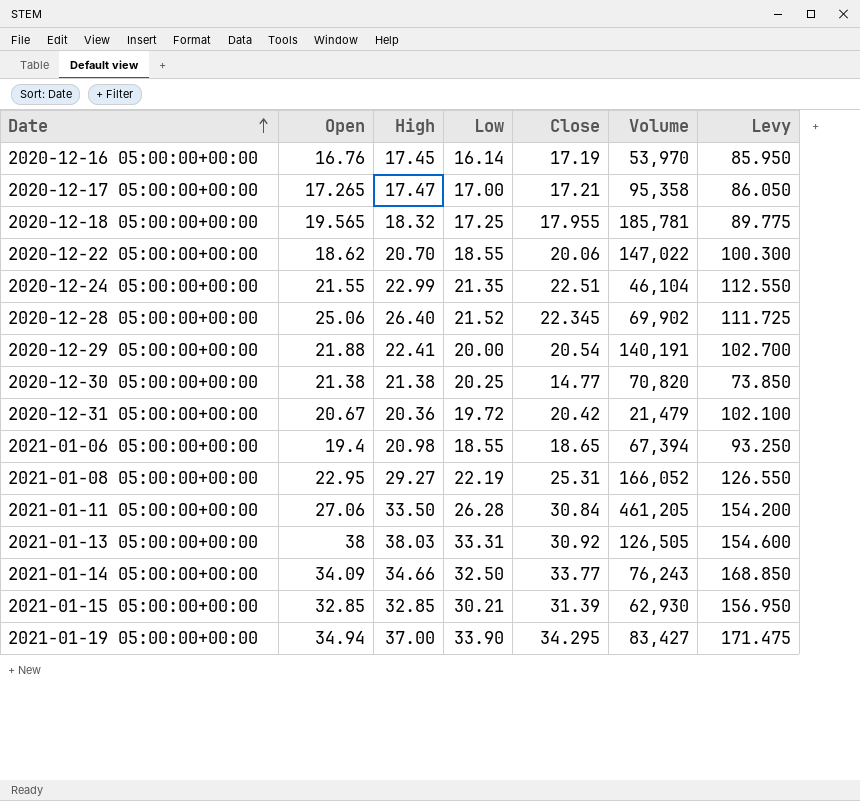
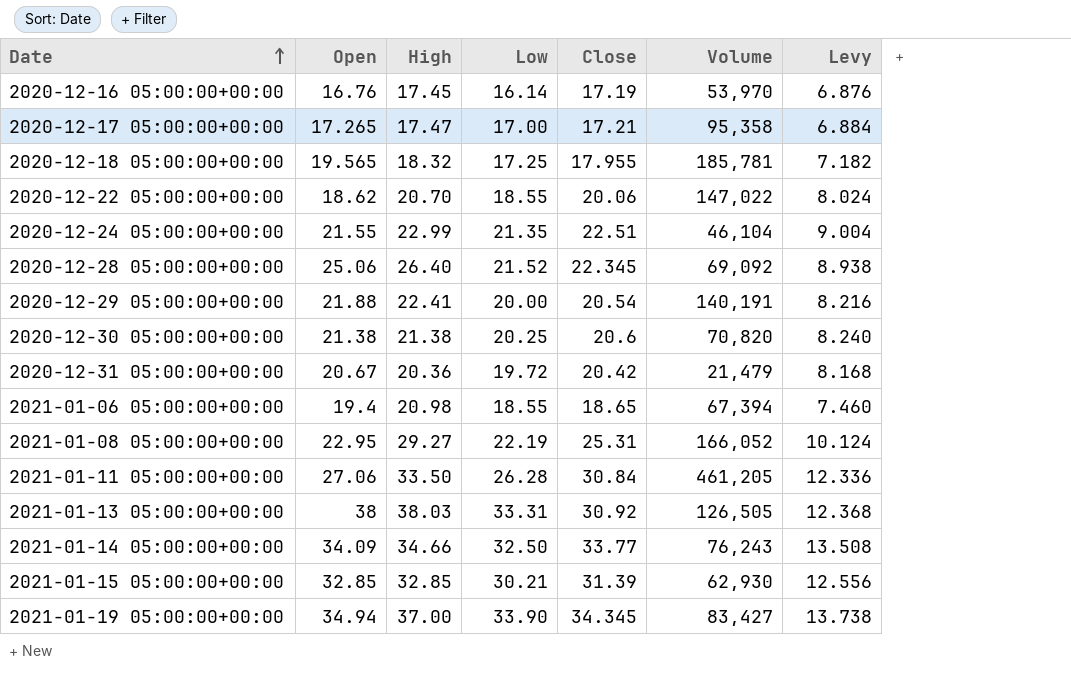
column Levy | formula: [Close] * 5 -> [Close] * 0.4
2020-12-28 05:00:00+00:00 | Volume: 69,902 -> 69,092
2020-12-30 05:00:00+00:00 | Close: 14.77 -> 20.6
2021-01-19 05:00:00+00:00 | Close: 34.295 -> 34.345

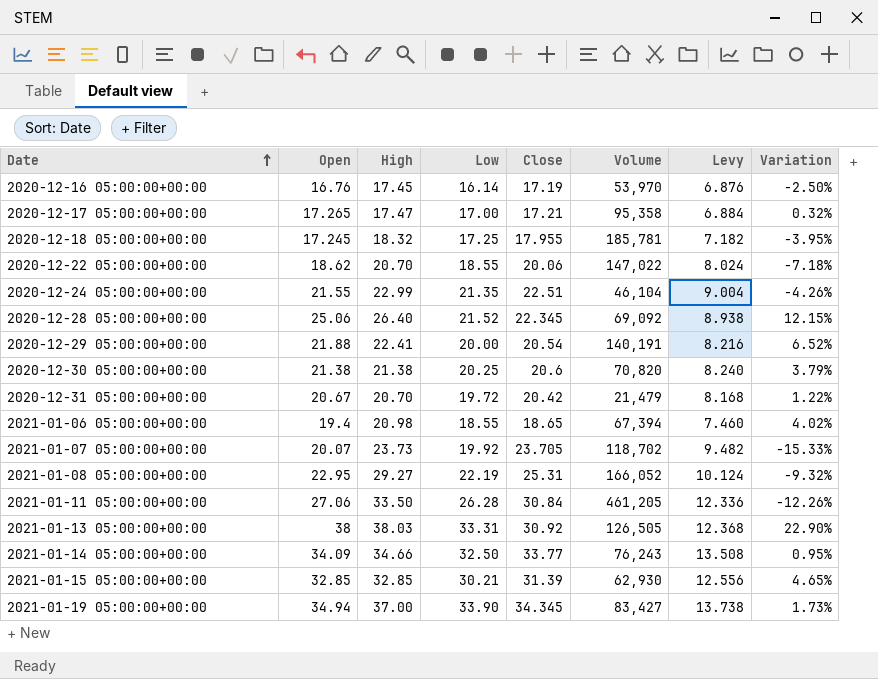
column Variation | formula: none -> ([Open] - [Close]) / [Close]
2020-12-18 05:00:00+00:00 | Open: 19.565 -> 17.245
2020-12-31 05:00:00+00:00 | High: 20.36 -> 20.70
row 2021-01-07 05:00:00+00:00: none -> 20.07 | 23.73 | 19.92 | 23.705 | 118,702 | 9.482 | -15.33%

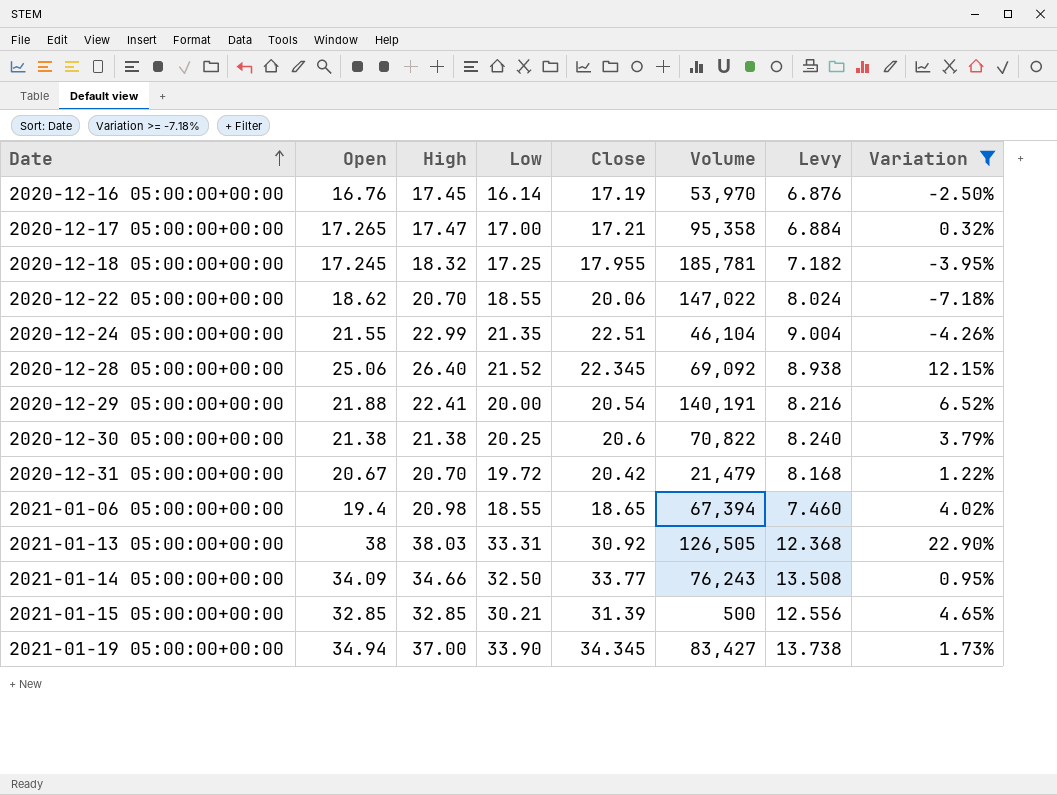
filter: none -> Variation >= -7.18%
2020-12-30 05:00:00+00:00 | Volume: 70,820 -> 70,822
2021-01-15 05:00:00+00:00 | Volume: 62,930 -> 500

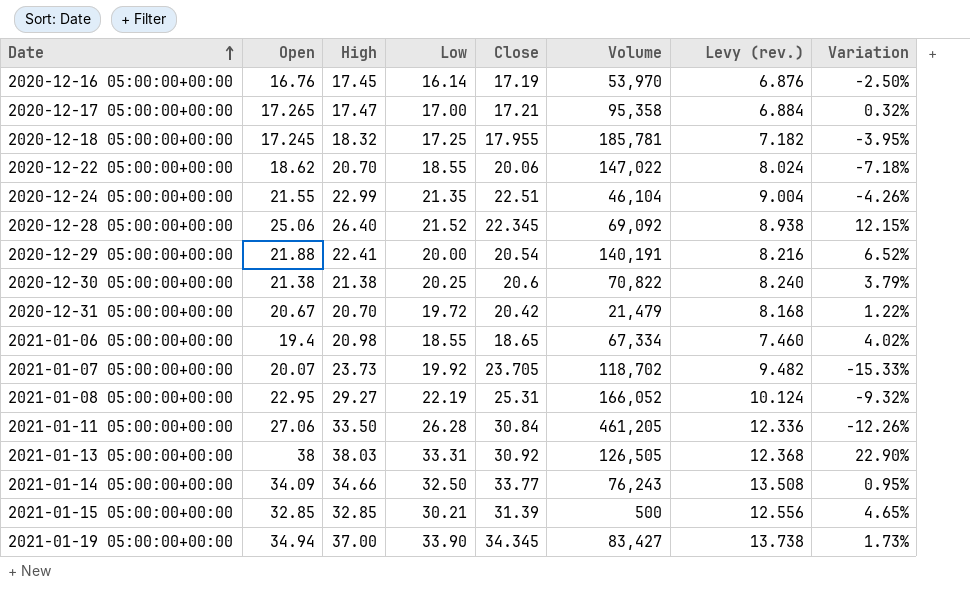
filter: Variation >= -7.18% -> none
column name: Levy -> Levy (rev.)
2021-01-06 05:00:00+00:00 | Volume: 67,394 -> 67,334

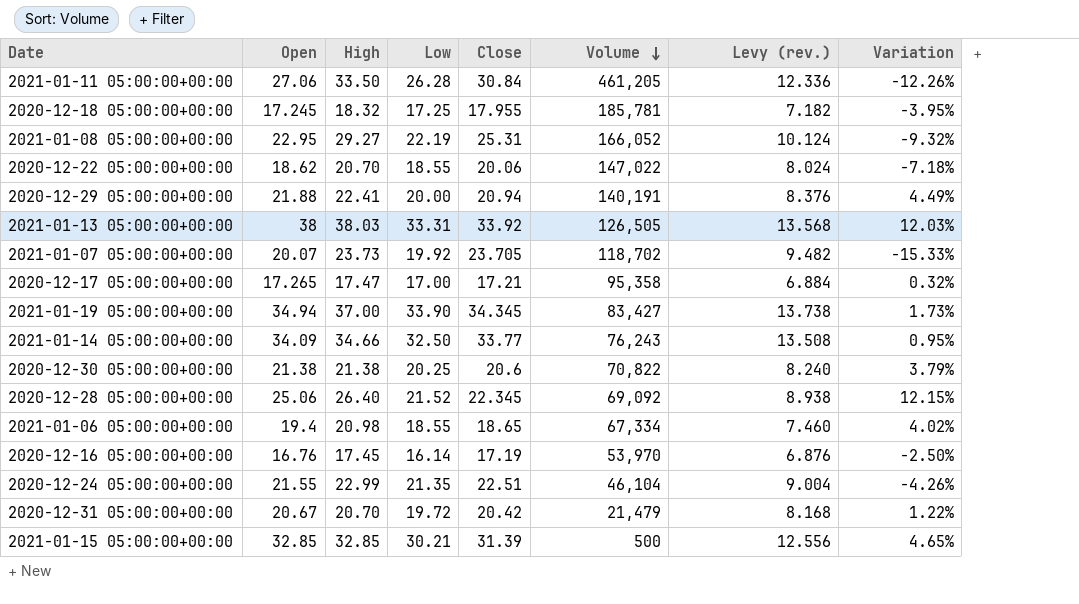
row order: Date ascending -> Volume descending
2020-12-29 05:00:00+00:00 | Close: 20.54 -> 20.94
2020-12-29 05:00:00+00:00 | Levy (rev.): 8.216 -> 8.376
2020-12-29 05:00:00+00:00 | Variation: 6.52% -> 4.49%
2021-01-13 05:00:00+00:00 | Close: 30.92 -> 33.92
2021-01-13 05:00:00+00:00 | Levy (rev.): 12.368 -> 13.568
2021-01-13 05:00:00+00:00 | Variation: 22.90% -> 12.03%

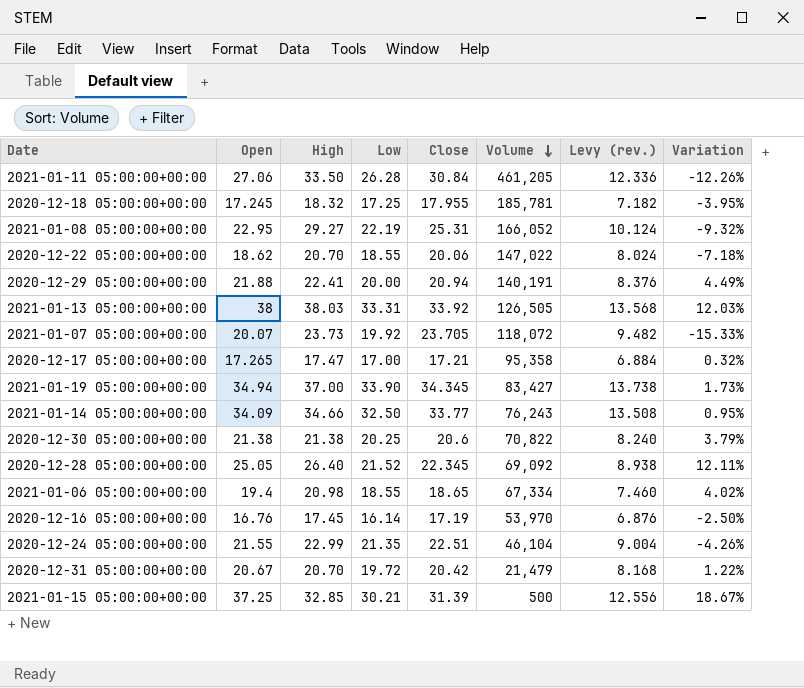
2021-01-07 05:00:00+00:00 | Volume: 118,702 -> 118,072
2020-12-28 05:00:00+00:00 | Open: 25.06 -> 25.05
2020-12-28 05:00:00+00:00 | Variation: 12.15% -> 12.11%
2021-01-15 05:00:00+00:00 | Open: 32.85 -> 37.25
2021-01-15 05:00:00+00:00 | Variation: 4.65% -> 18.67%

